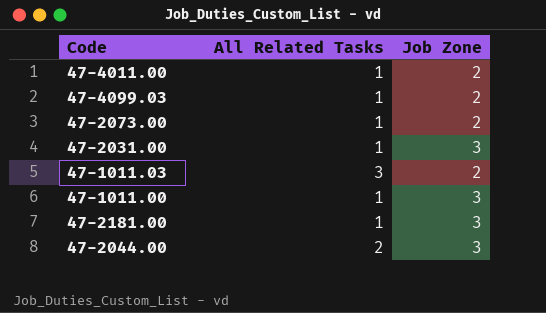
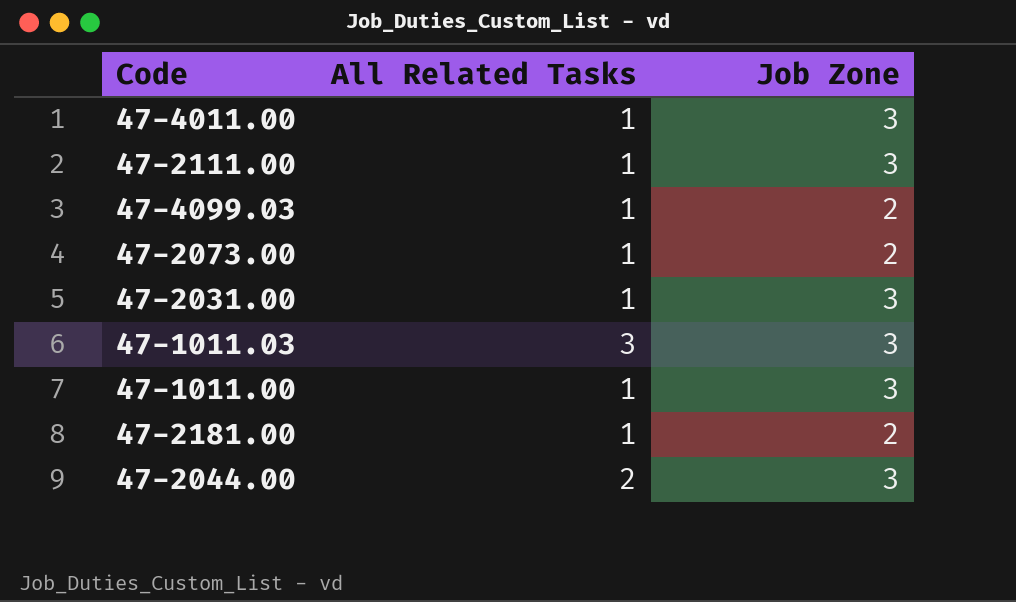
47-4011.00 | Job Zone: 2 -> 3
row 47-2111.00: none -> 1 | 3
47-1011.03 | Job Zone: 2 -> 3
47-2181.00 | Job Zone: 3 -> 2

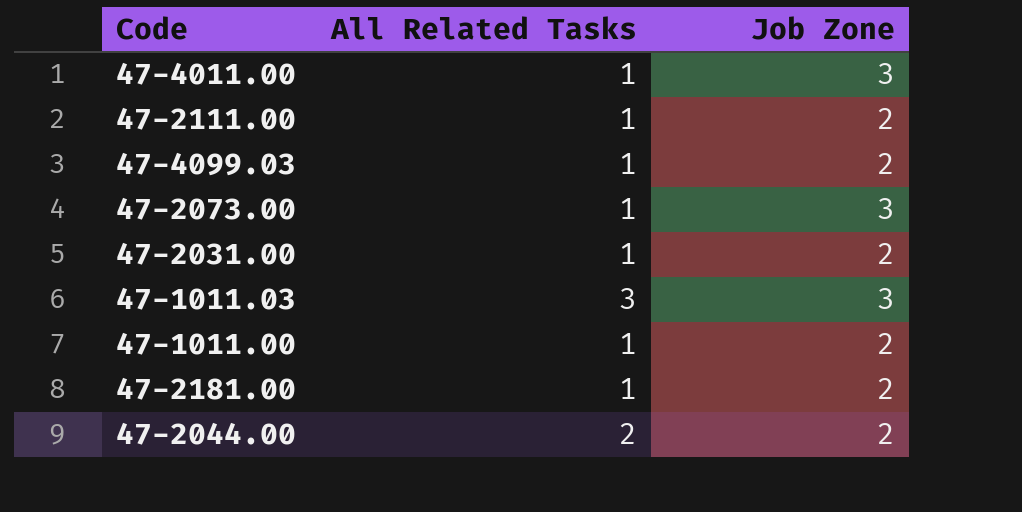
47-2111.00 | Job Zone: 3 -> 2
47-2073.00 | Job Zone: 2 -> 3
47-2031.00 | Job Zone: 3 -> 2
47-1011.00 | Job Zone: 3 -> 2
47-2044.00 | Job Zone: 3 -> 2

